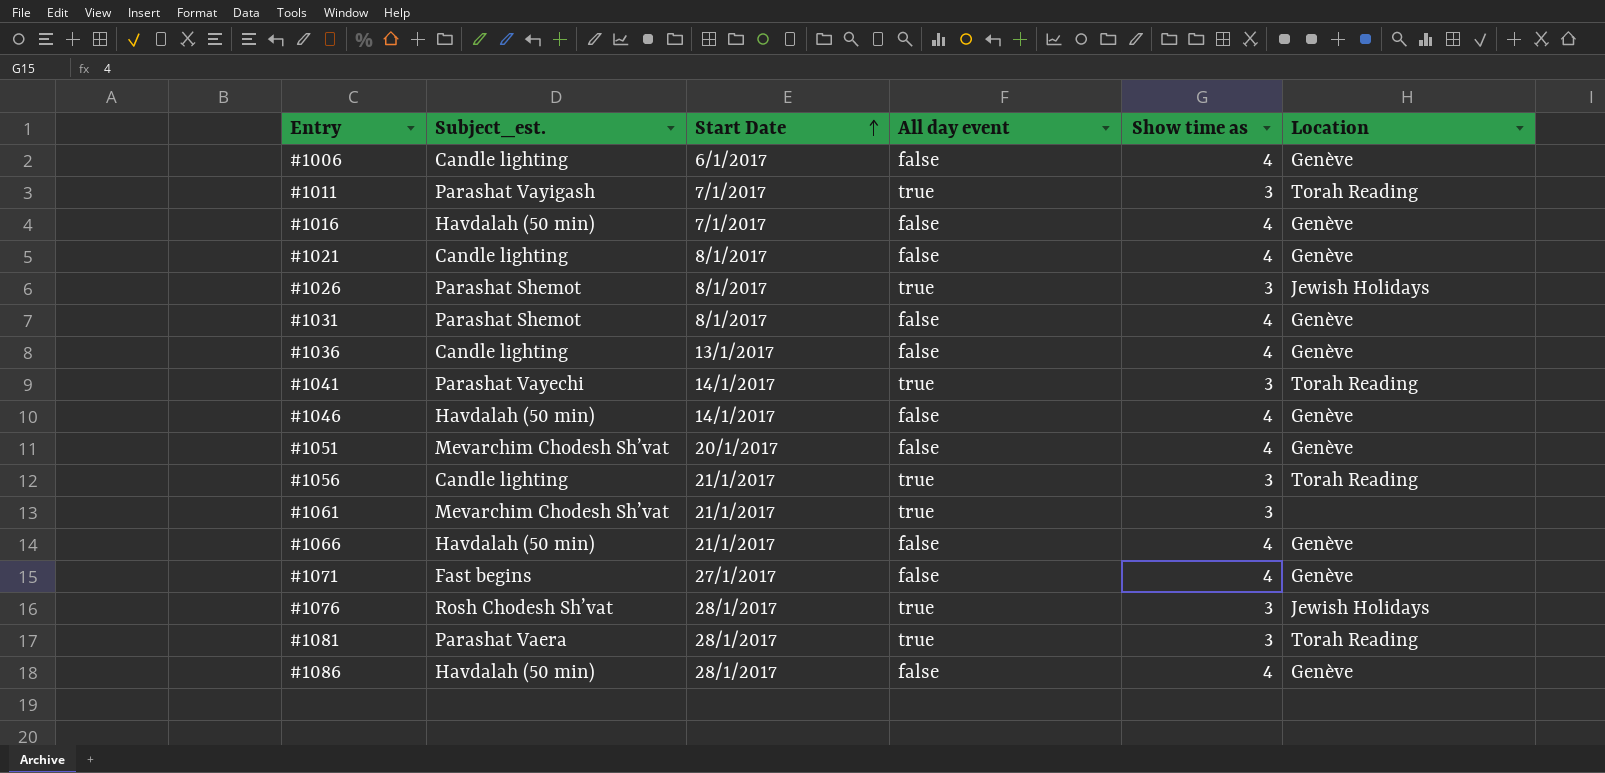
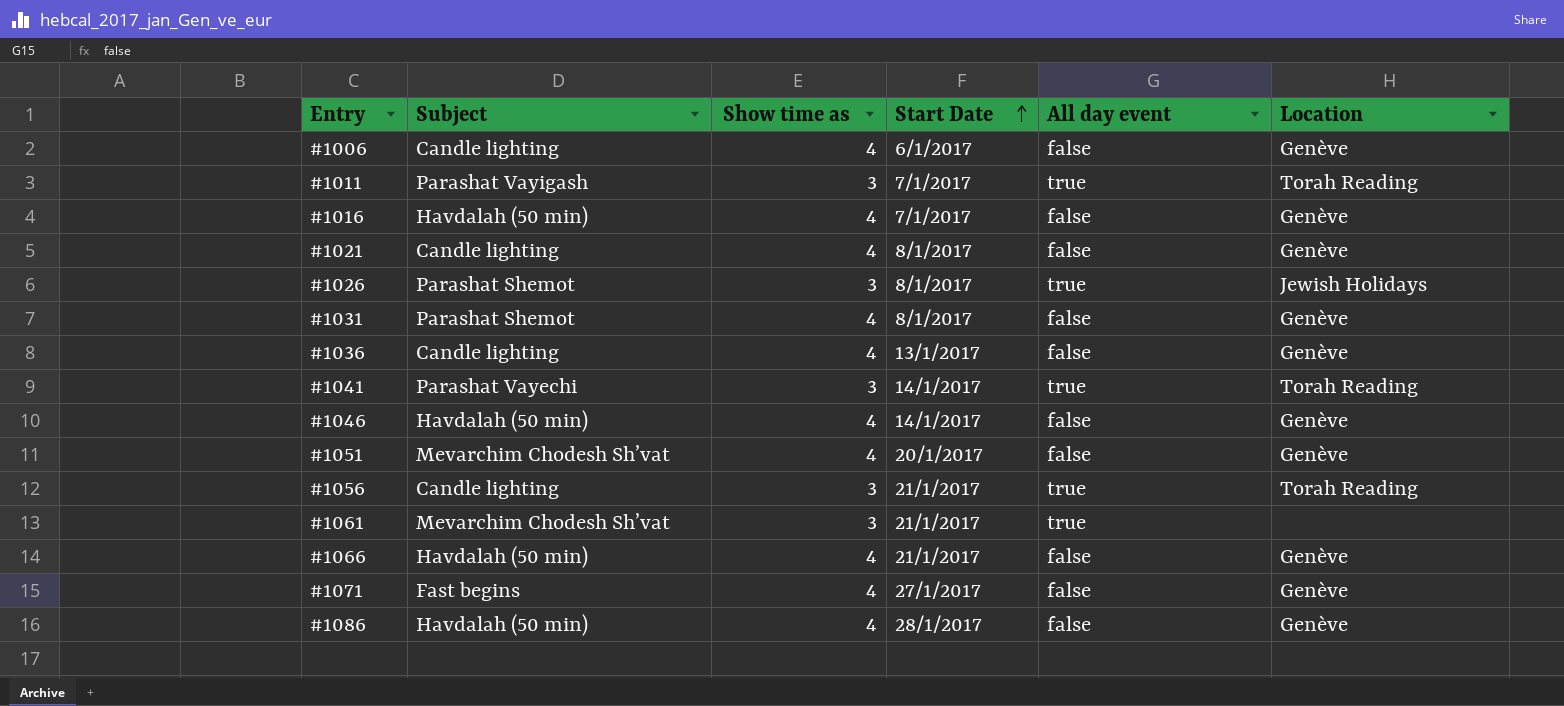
column name: Subject_est. -> Subject
column Show time as | position: 5 -> 3
row #1076: Rosh Chodesh Sh’vat | 28/1/2017 | true | 3 | Jewish Holidays -> none
row #1081: Parashat Vaera | 28/1/2017 | true | 3 | Torah Reading -> none

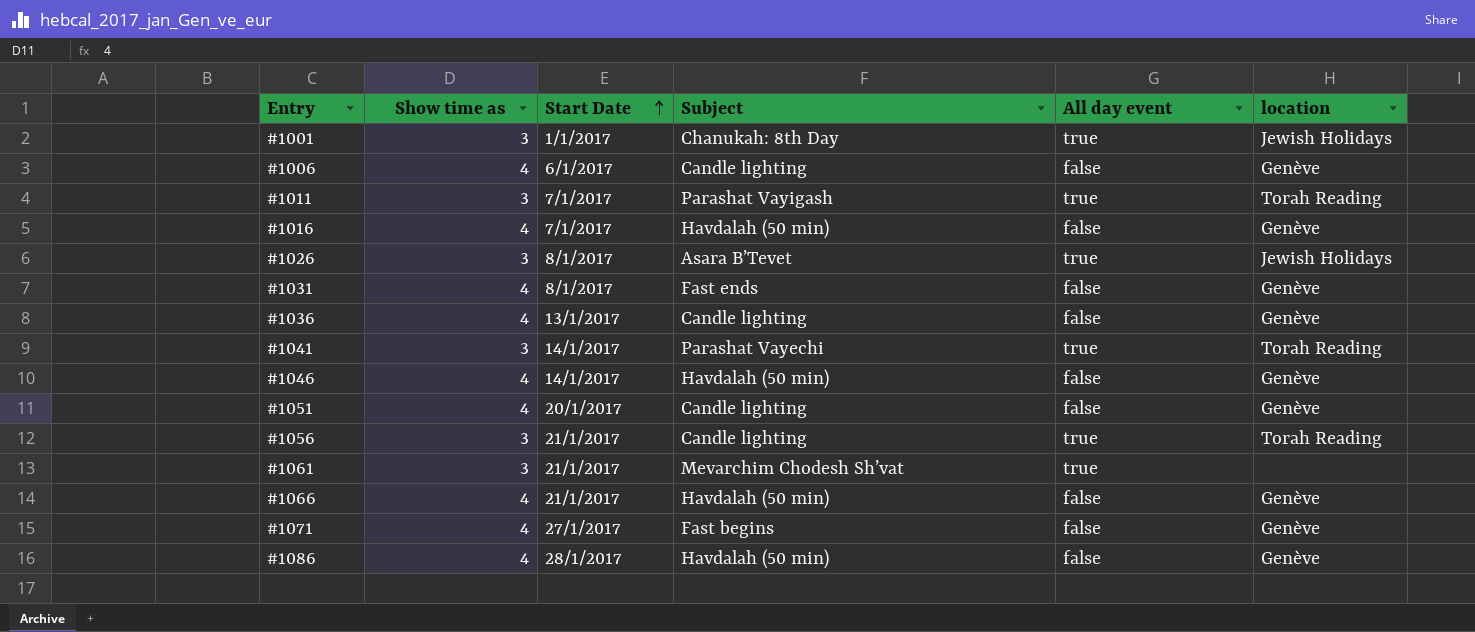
column Subject | position: 2 -> 4
column name: Location -> location
row #1021: Candle lighting | 4 | 8/1/2017 | false | Genève -> none
row #1001: none -> 3 | 1/1/2017 | Chanukah: 8th Day | true | Jewish Holidays
#1026 | Subject: Parashat Shemot -> Asara B’Tevet
#1031 | Subject: Parashat Shemot -> Fast ends
#1051 | Subject: Mevarchim Chodesh Sh’vat -> Candle lighting

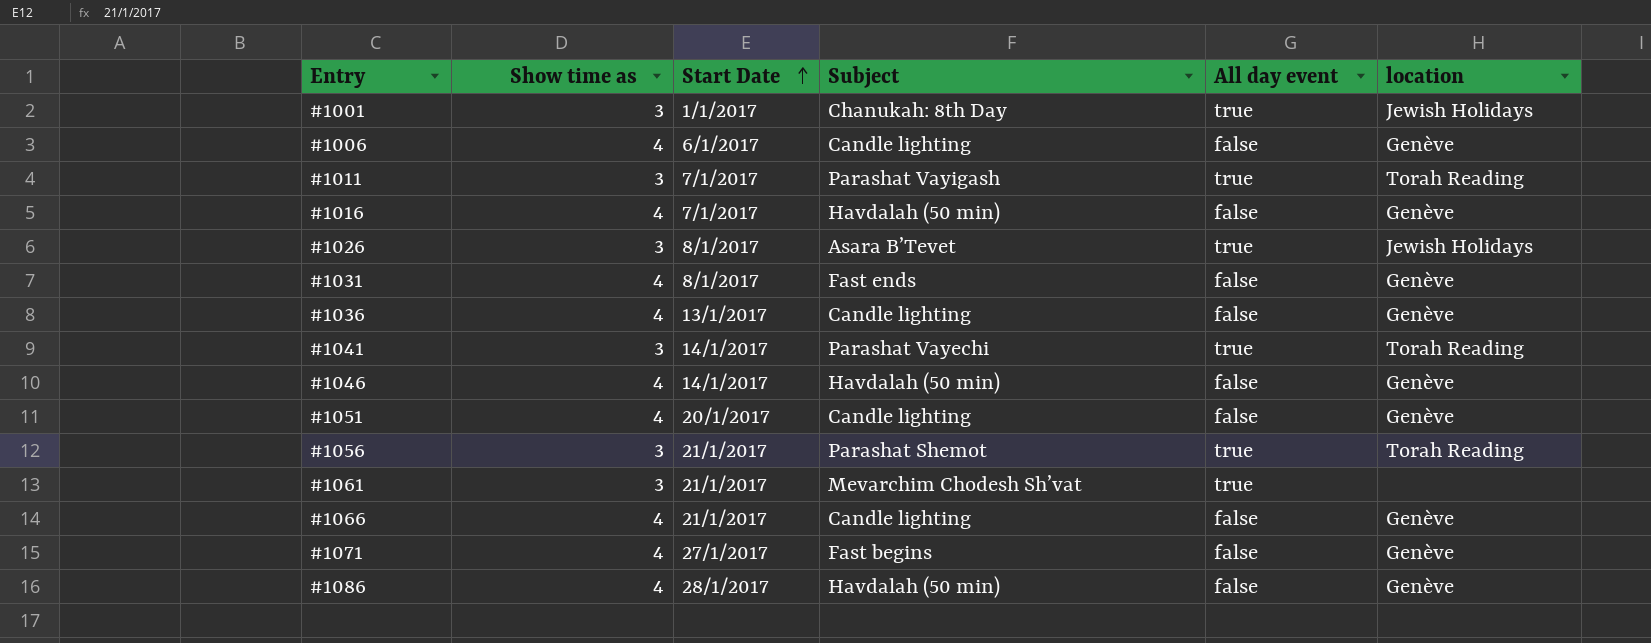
#1056 | Subject: Candle lighting -> Parashat Shemot
#1066 | Subject: Havdalah (50 min) -> Candle lighting

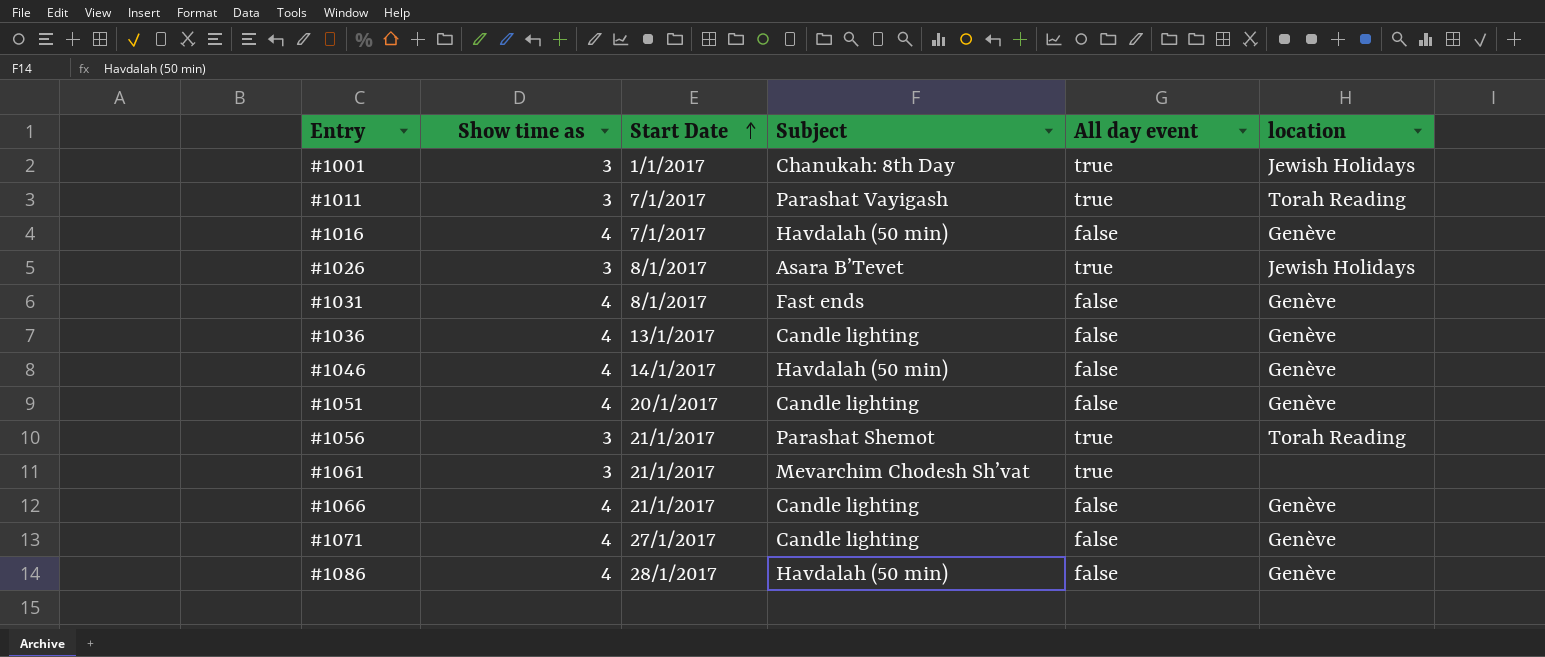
row #1006: 4 | 6/1/2017 | Candle lighting | false | Genève -> none
row #1041: 3 | 14/1/2017 | Parashat Vayechi | true | Torah Reading -> none
#1071 | Subject: Fast begins -> Candle lighting

